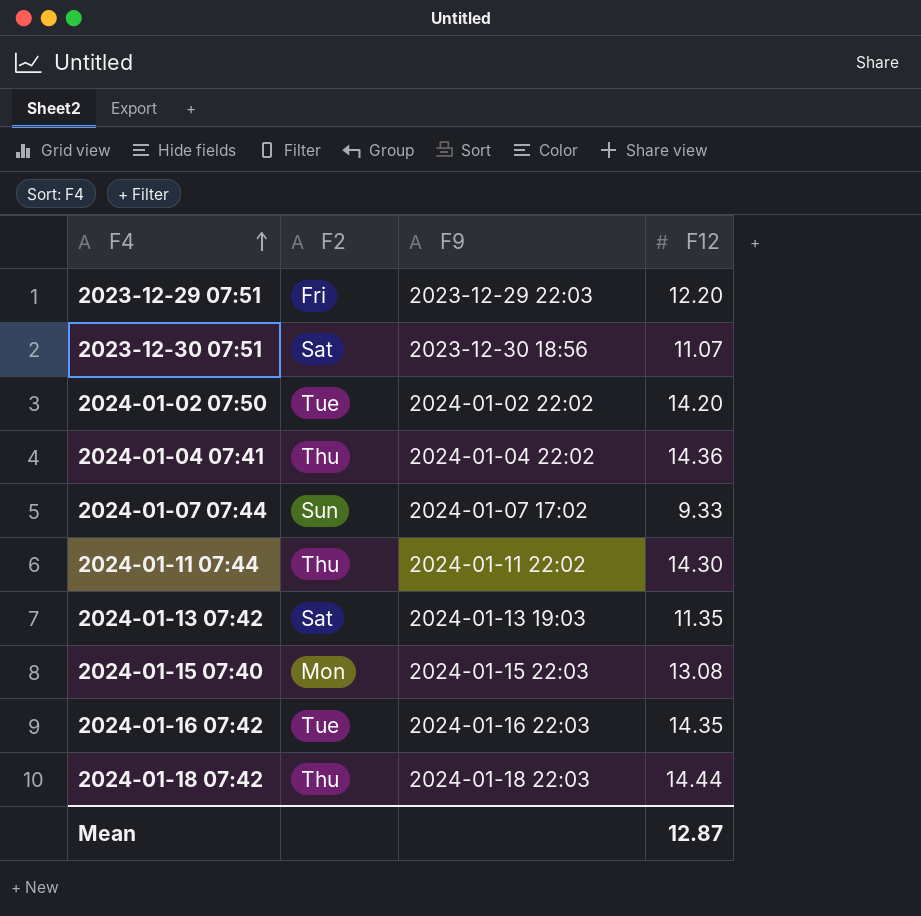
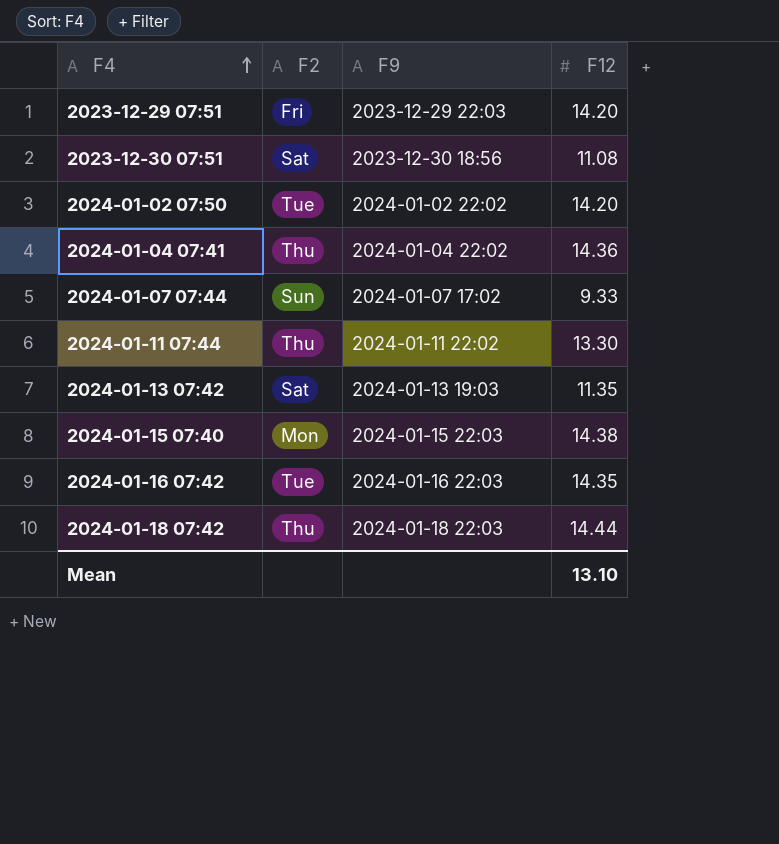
2023-12-29 07:51 | F12: 12.20 -> 14.20
2023-12-30 07:51 | F12: 11.07 -> 11.08
2024-01-11 07:44 | F12: 14.30 -> 13.30
2024-01-15 07:40 | F12: 13.08 -> 14.38
Mean | F12: 12.87 -> 13.10

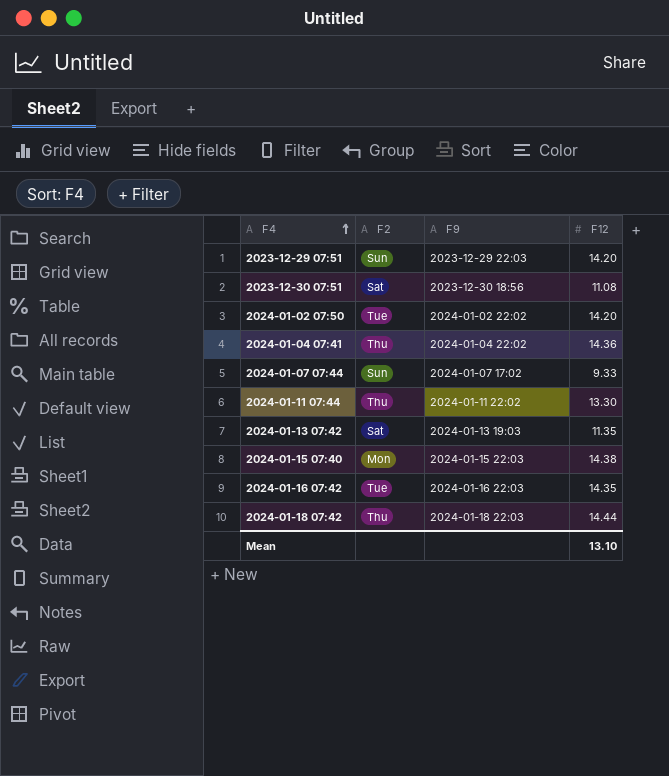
2023-12-29 07:51 | F2: Fri -> Sun

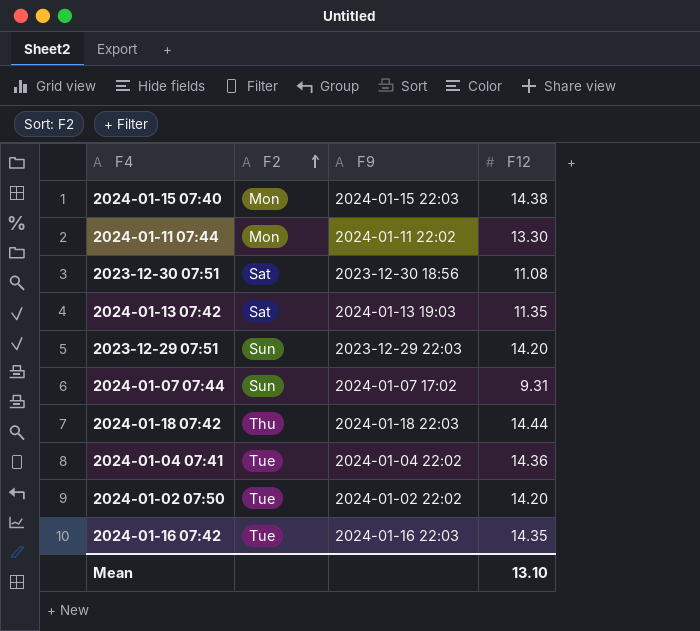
row order: F4 ascending -> F2 ascending
2024-01-11 07:44 | F2: Thu -> Mon
2024-01-07 07:44 | F12: 9.33 -> 9.31
2024-01-04 07:41 | F2: Thu -> Tue

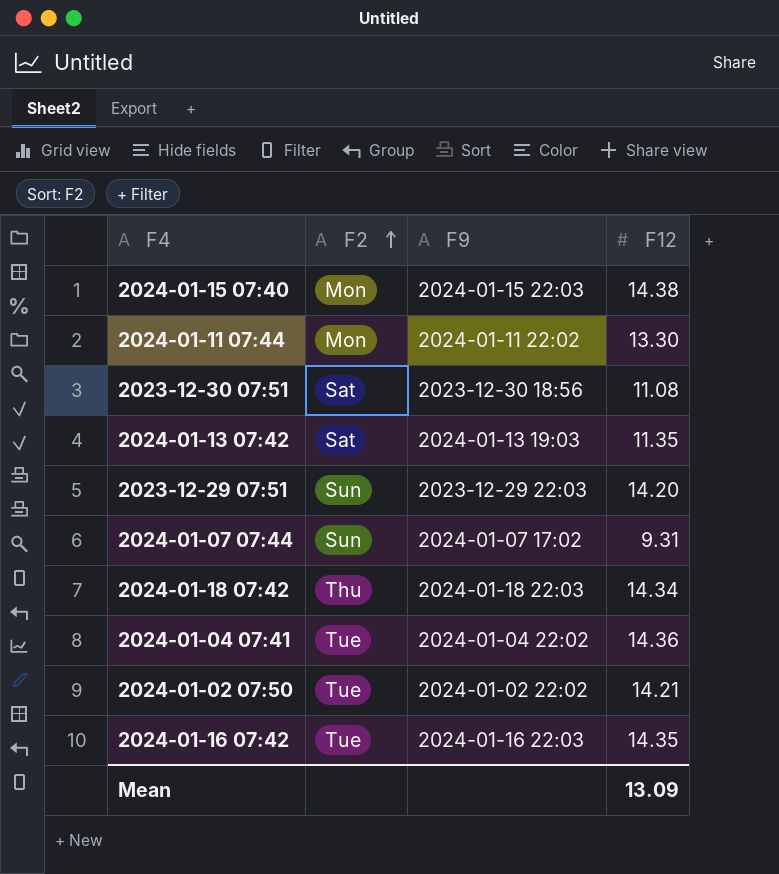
2024-01-18 07:42 | F12: 14.44 -> 14.34
2024-01-02 07:50 | F12: 14.20 -> 14.21
Mean | F12: 13.10 -> 13.09

